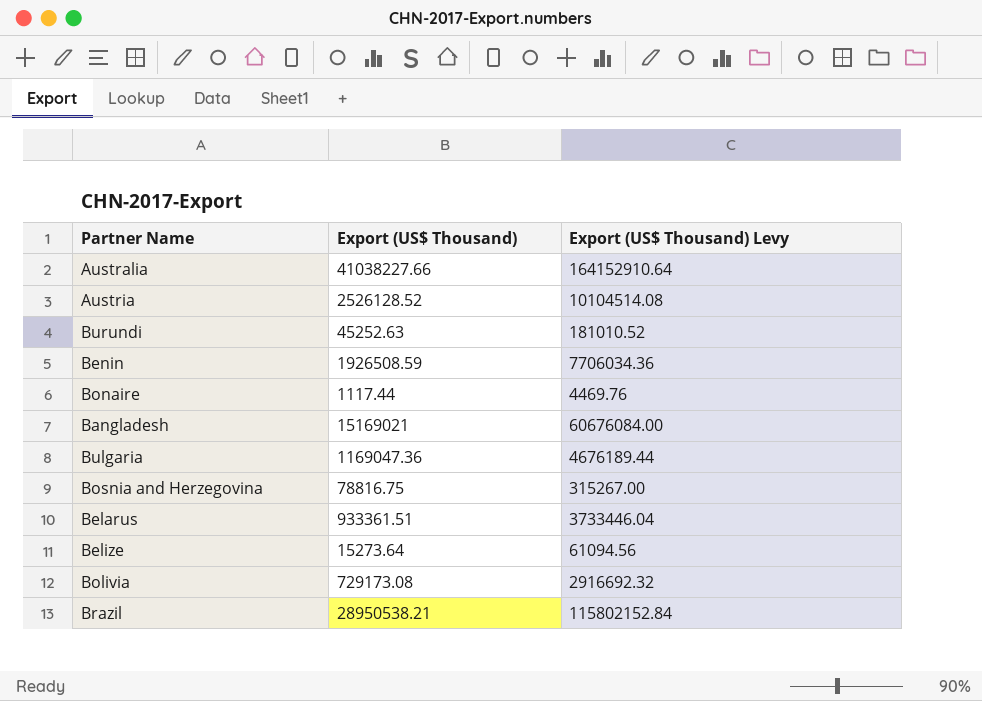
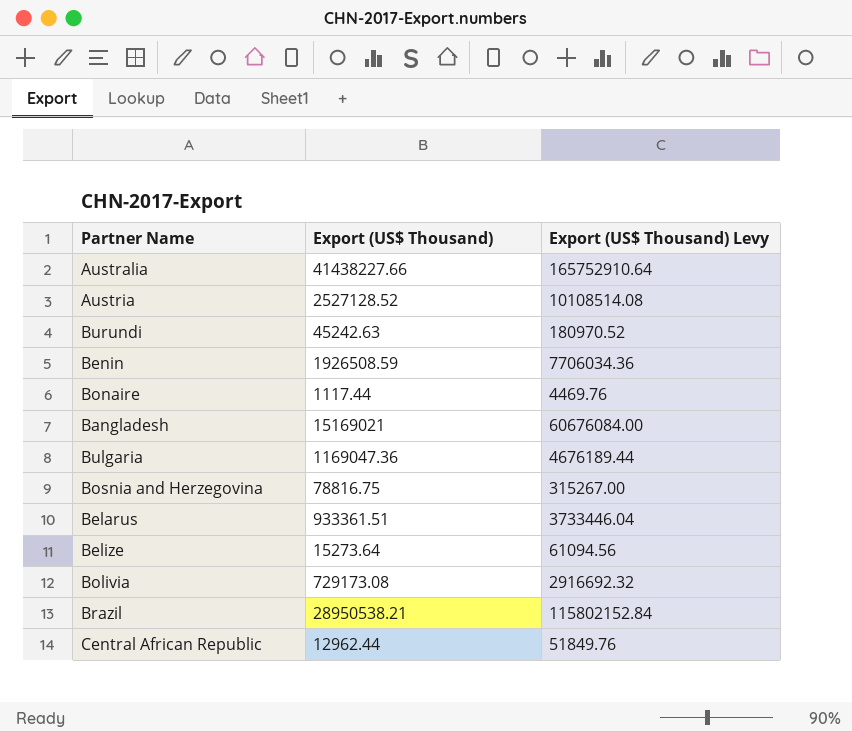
Australia | Export (US$ Thousand): 41038227.66 -> 41438227.66
Australia | Export (US$ Thousand) Levy: 164152910.64 -> 165752910.64
Austria | Export (US$ Thousand): 2526128.52 -> 2527128.52
Austria | Export (US$ Thousand) Levy: 10104514.08 -> 10108514.08
Burundi | Export (US$ Thousand): 45252.63 -> 45242.63
Burundi | Export (US$ Thousand) Levy: 181010.52 -> 180970.52
row Central African Republic: none -> 12962.44 | 51849.76

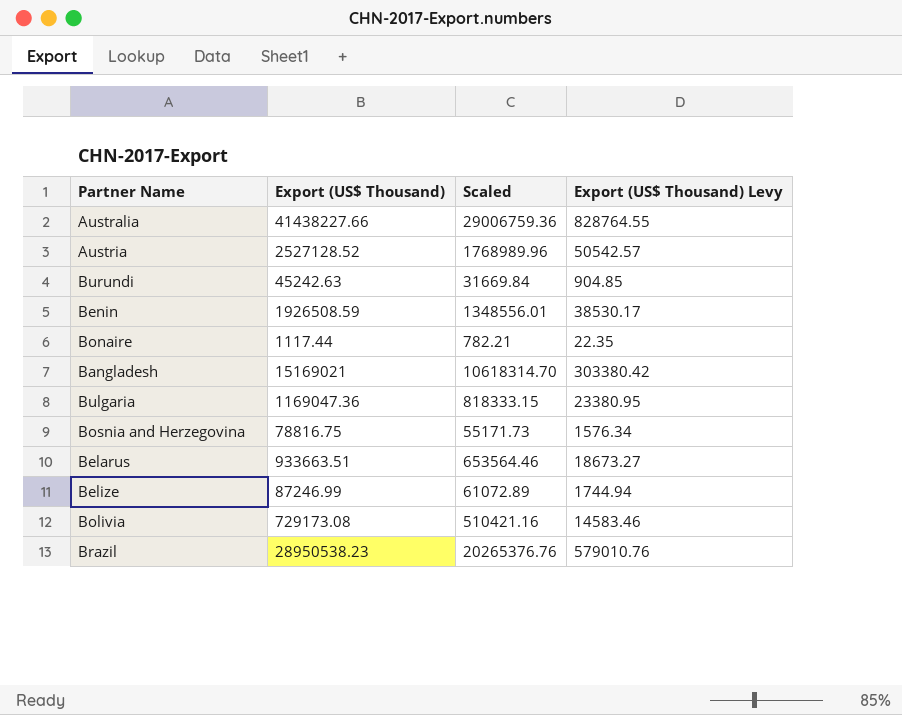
column Scaled | formula: none -> [Export (US$ Thousand)] * 0.7
column Export (US$ Thousand) Levy | formula: [Export (US$ Thousand)] * 4 -> [Export (US$ Thousand)] * 0.02
row Central African Republic: 12962.44 | 51849.76 -> none
Belarus | Export (US$ Thousand): 933361.51 -> 933663.51
Belize | Export (US$ Thousand): 15273.64 -> 87246.99
Brazil | Export (US$ Thousand): 28950538.21 -> 28950538.23

